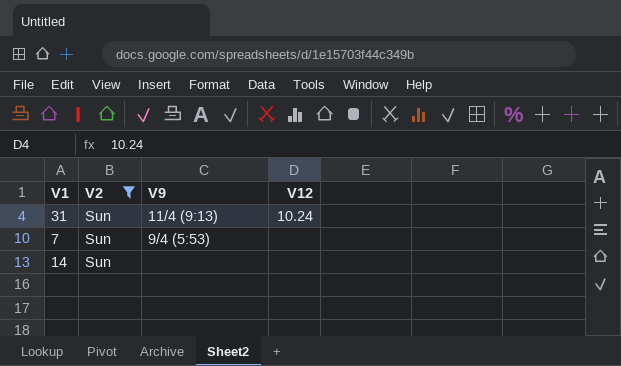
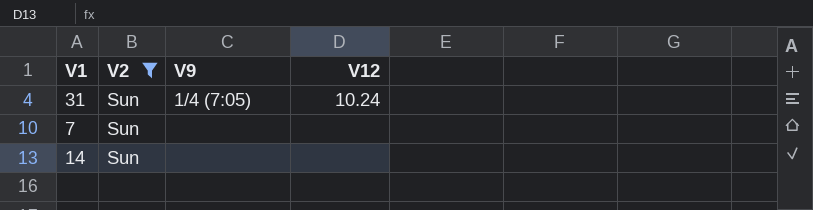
31 | V9: 11/4 (9:13) -> 1/4 (7:05)
7 | V9: 9/4 (5:53) -> none

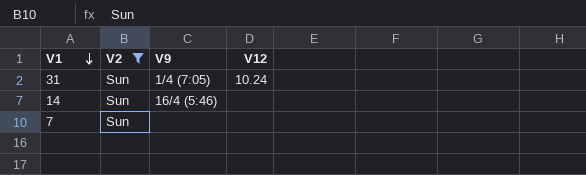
row order: none -> V1 descending
14 | V9: none -> 16/4 (5:46)

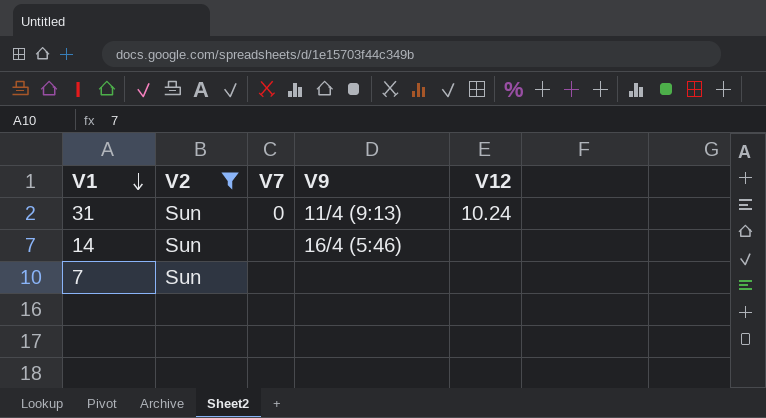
column V7 | position: none -> 3
31 | V9: 1/4 (7:05) -> 11/4 (9:13)

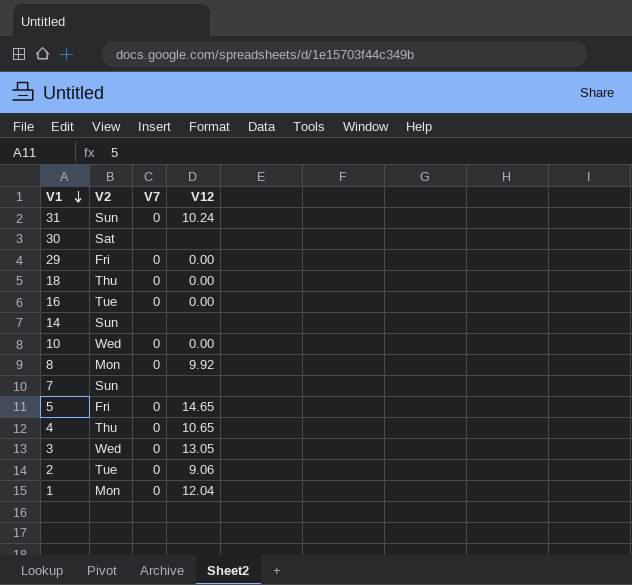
filter: V2 = Sun -> none
column V9 | position: 4 -> none

